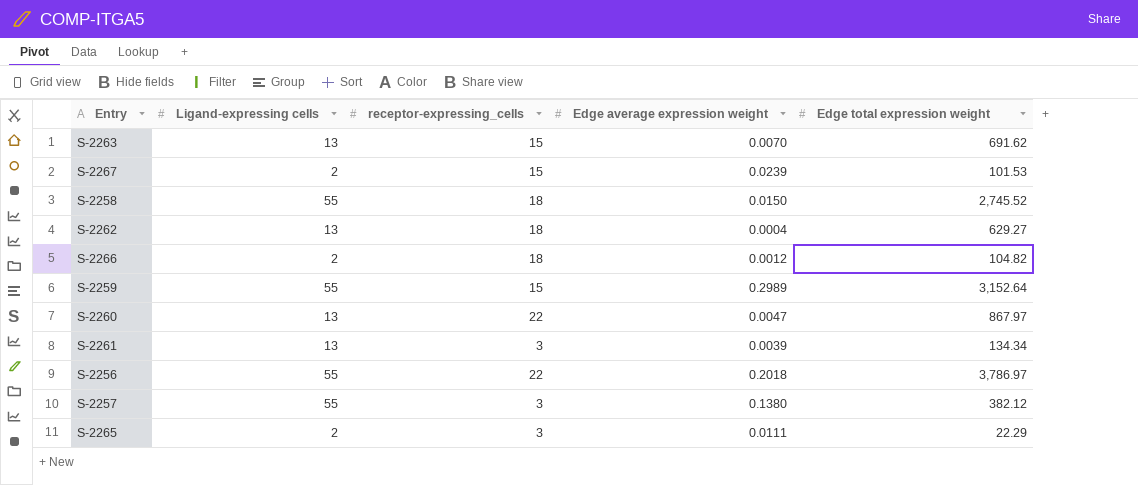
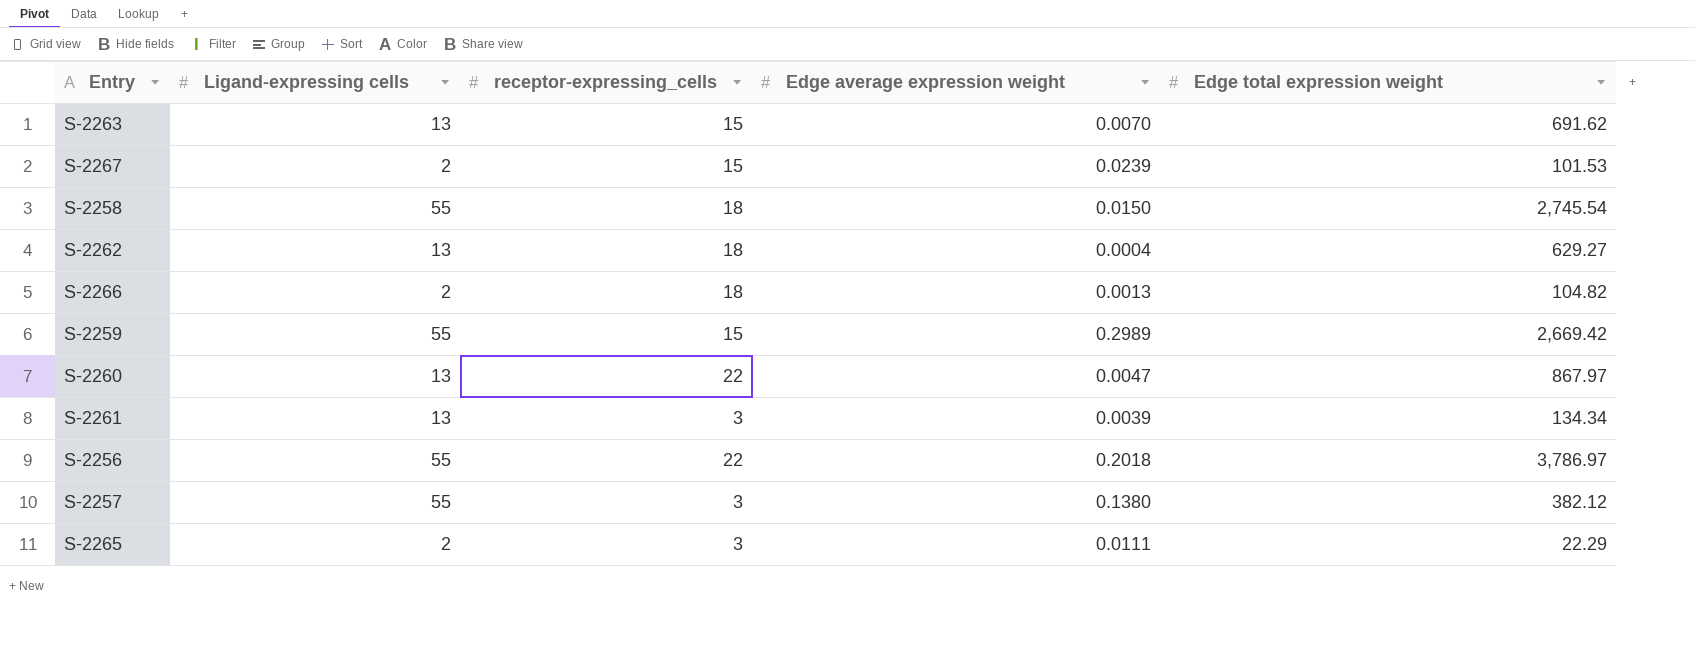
S-2258 | Edge total expression weight: 2,745.52 -> 2,745.54
S-2266 | Edge average expression weight: 0.0012 -> 0.0013
S-2259 | Edge total expression weight: 3,152.64 -> 2,669.42

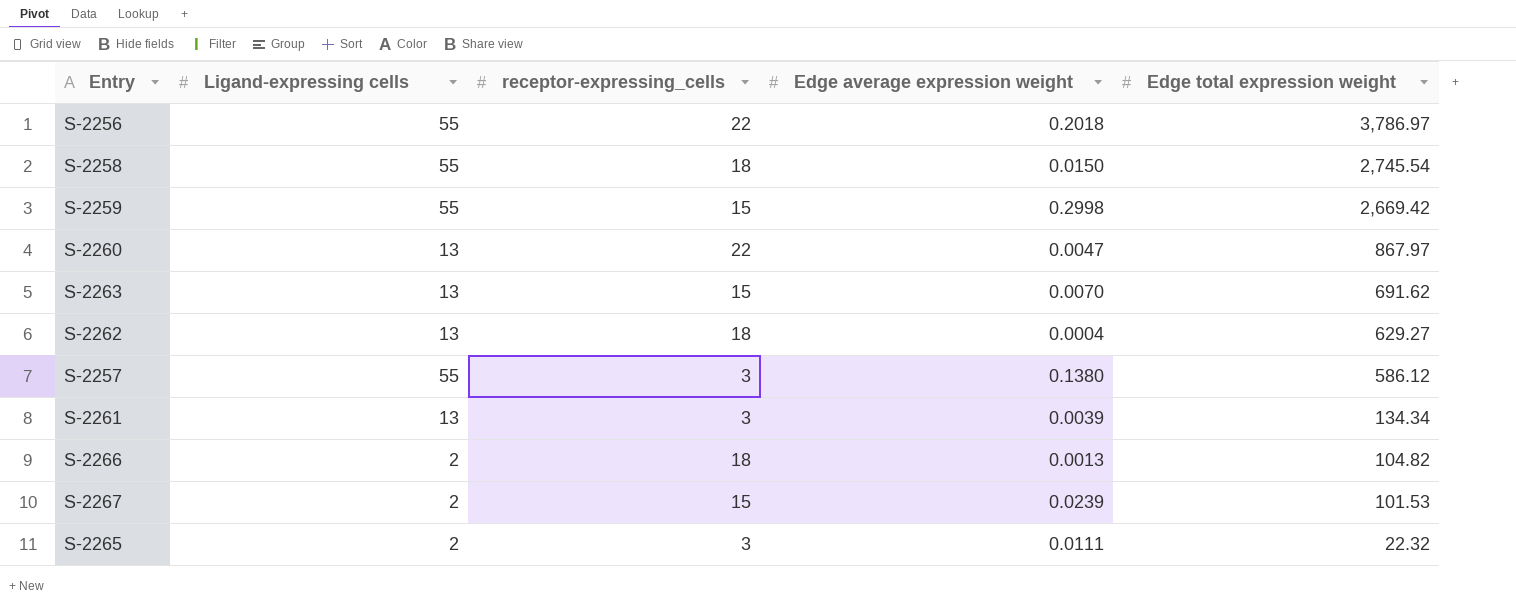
row order: none -> Edge total expression weight descending
S-2259 | Edge average expression weight: 0.2989 -> 0.2998
S-2257 | Edge total expression weight: 382.12 -> 586.12
S-2265 | Edge total expression weight: 22.29 -> 22.32

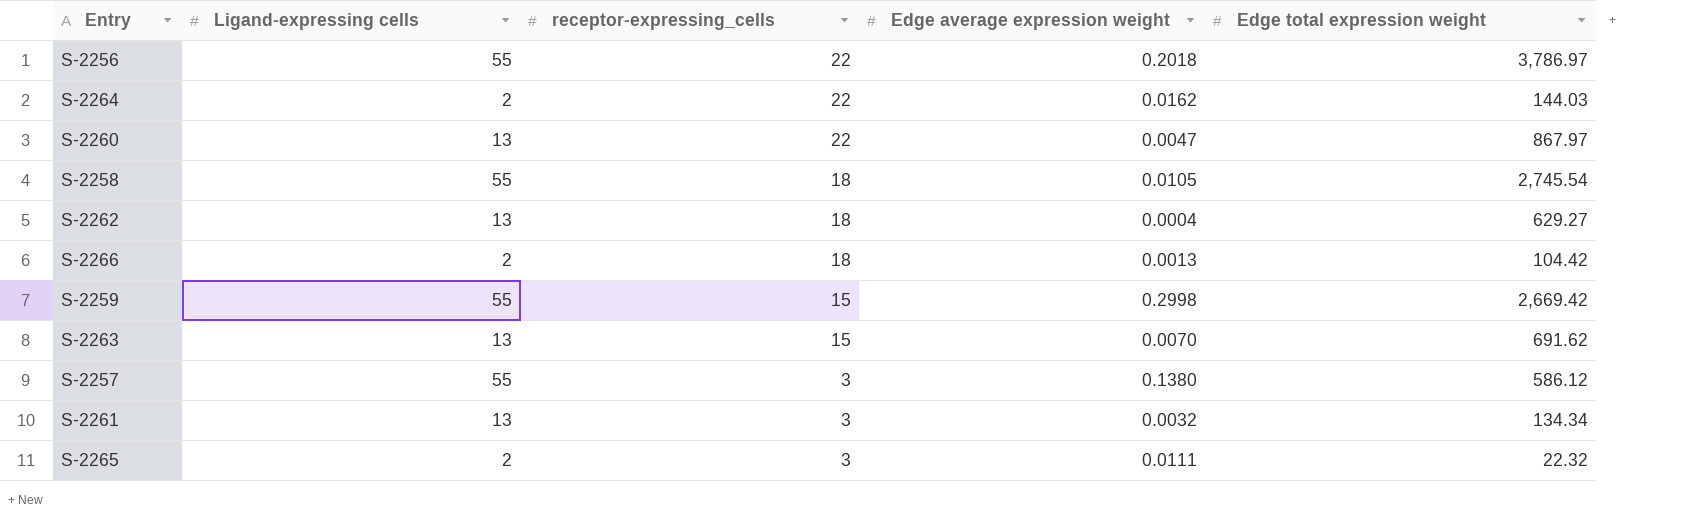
row order: Edge total expression weight descending -> receptor-expressing_cells descending
row S-2267: 2 | 15 | 0.0239 | 101.53 -> none
row S-2264: none -> 2 | 22 | 0.0162 | 144.03
S-2258 | Edge average expression weight: 0.0150 -> 0.0105
S-2266 | Edge total expression weight: 104.82 -> 104.42
S-2261 | Edge average expression weight: 0.0039 -> 0.0032

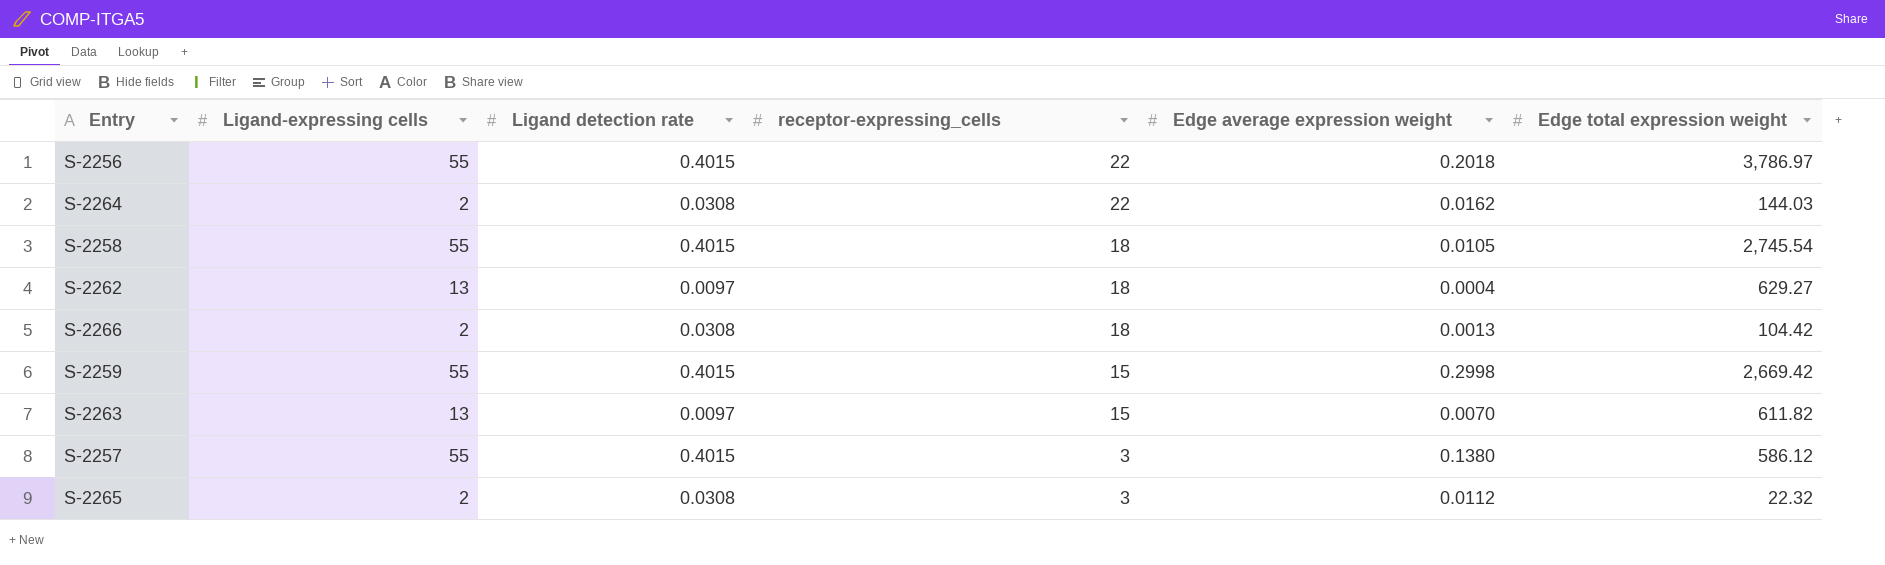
column Ligand detection rate | position: none -> 3
row S-2260: 13 | 22 | 0.0047 | 867.97 -> none
row S-2261: 13 | 3 | 0.0032 | 134.34 -> none
S-2263 | Edge total expression weight: 691.62 -> 611.82
S-2265 | Edge average expression weight: 0.0111 -> 0.0112

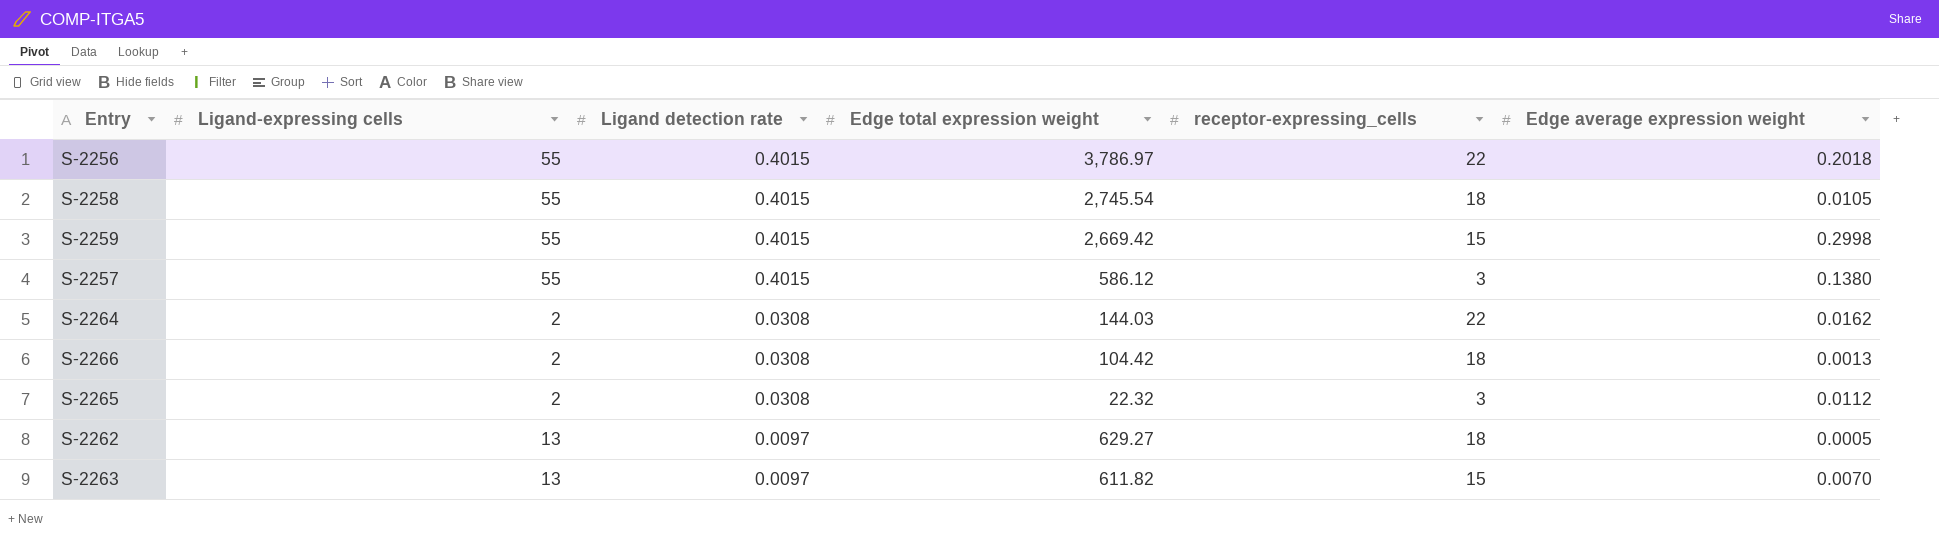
row order: receptor-expressing_cells descending -> Ligand detection rate descending
column Edge total expression weight | position: 6 -> 4
S-2262 | Edge average expression weight: 0.0004 -> 0.0005

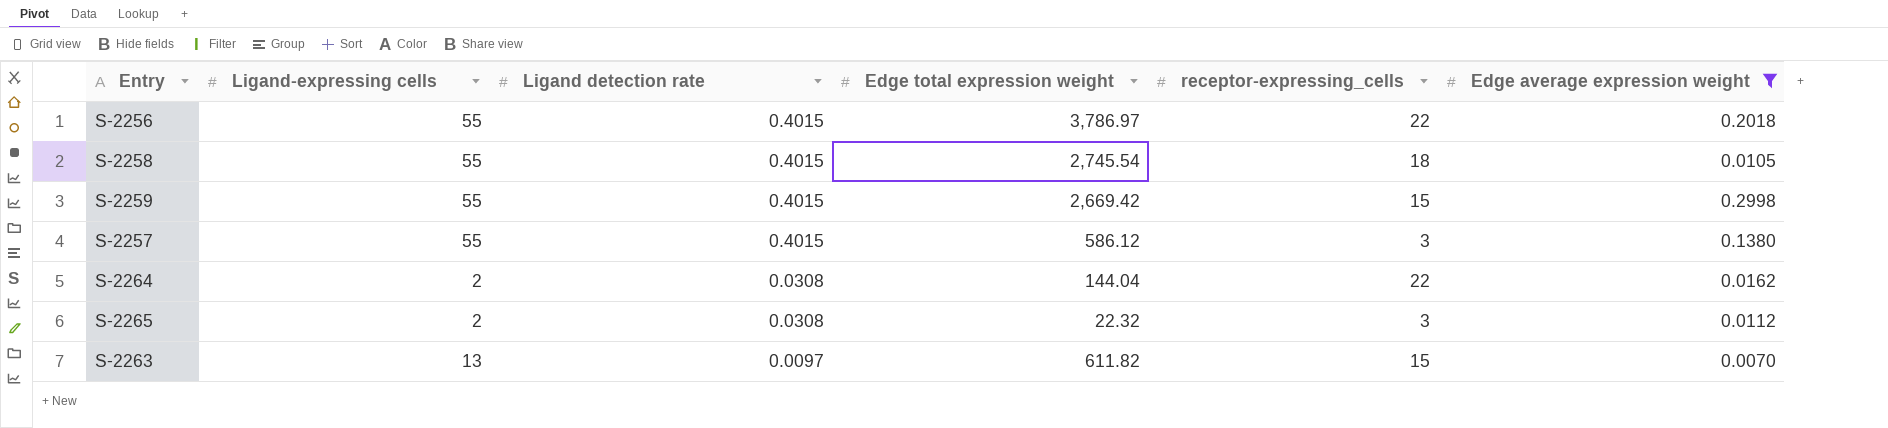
filter: none -> Edge average expression weight >= 0.0070
S-2264 | Edge total expression weight: 144.03 -> 144.04

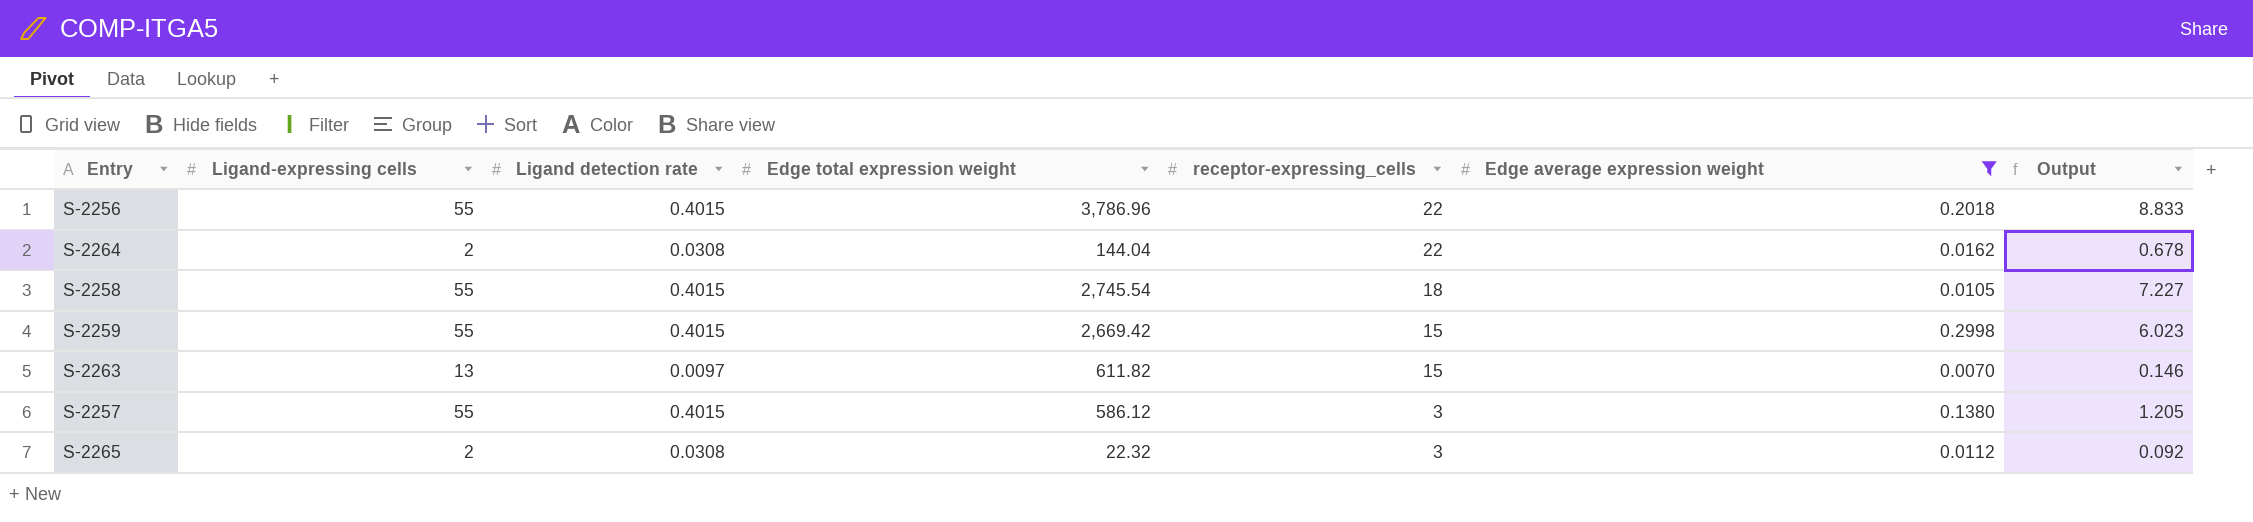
row order: Ligand detection rate descending -> receptor-expressing_cells descending
column Output | formula: none -> [Ligand detection rate] * [receptor-expressing_cells]
S-2256 | Edge total expression weight: 3,786.97 -> 3,786.96

